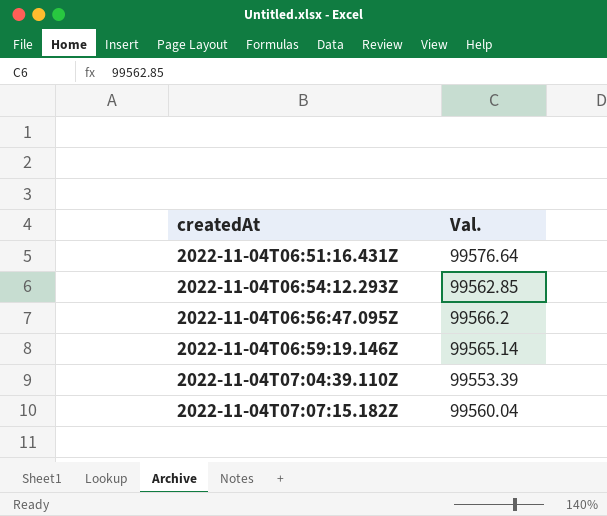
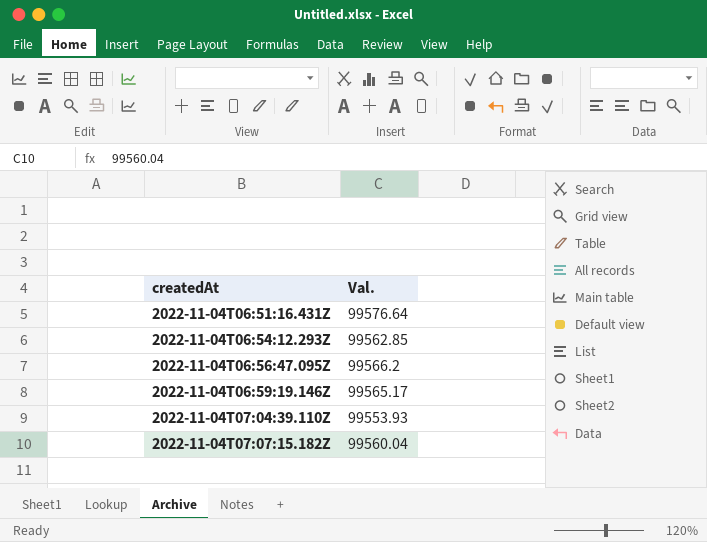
2022-11-04T06:59:19.146Z | Val.: 99565.14 -> 99565.17
2022-11-04T07:04:39.110Z | Val.: 99553.39 -> 99553.93

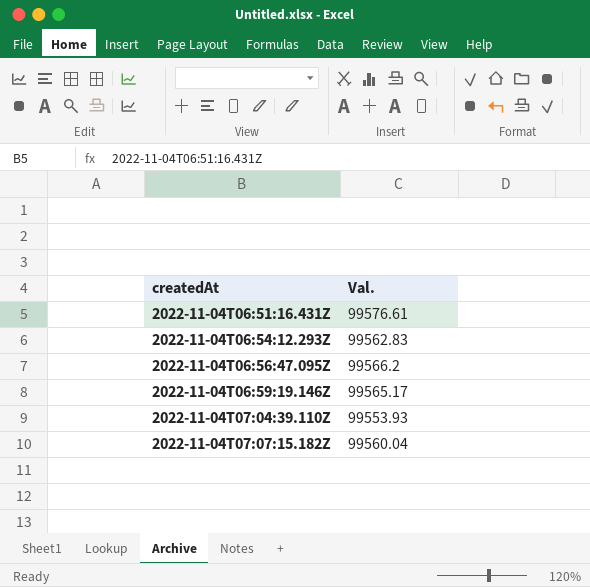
2022-11-04T06:51:16.431Z | Val.: 99576.64 -> 99576.61
2022-11-04T06:54:12.293Z | Val.: 99562.85 -> 99562.83

